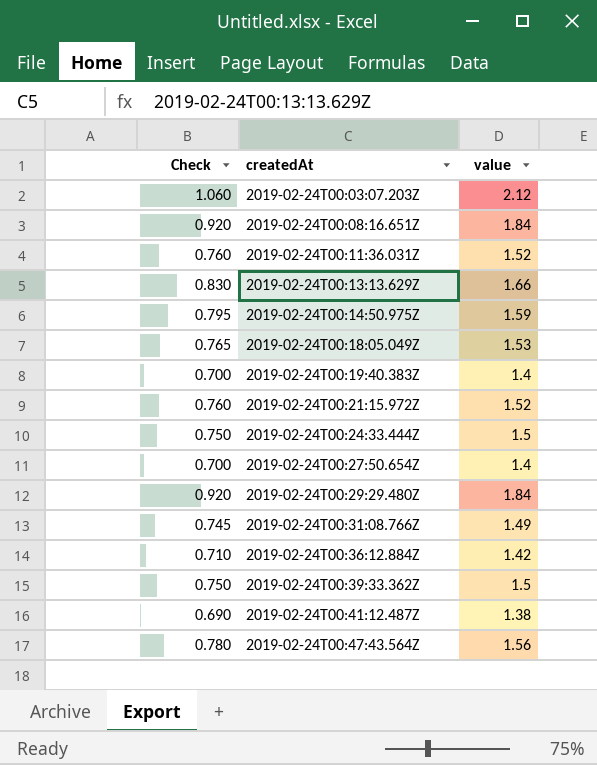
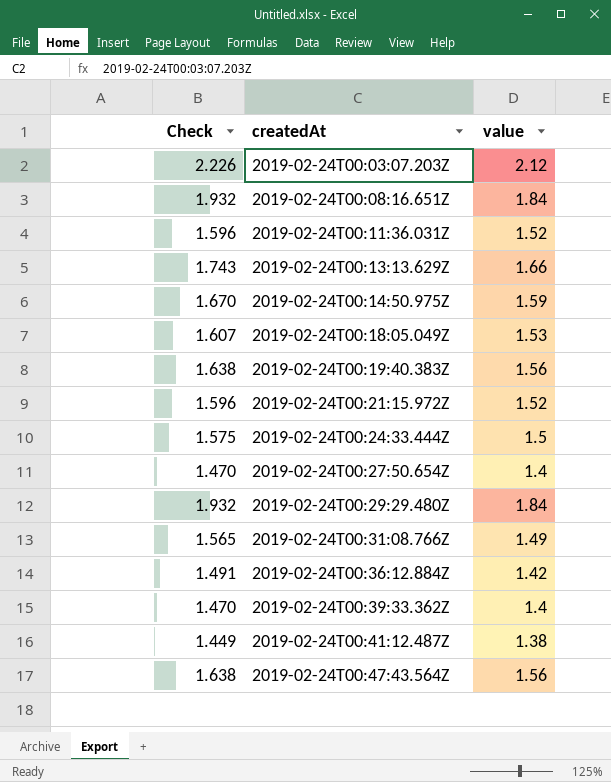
column Check | formula: [value] * 0.5 -> [value] * 1.05
2019-02-24T00:19:40.383Z | value: 1.4 -> 1.56
2019-02-24T00:39:33.362Z | value: 1.5 -> 1.4

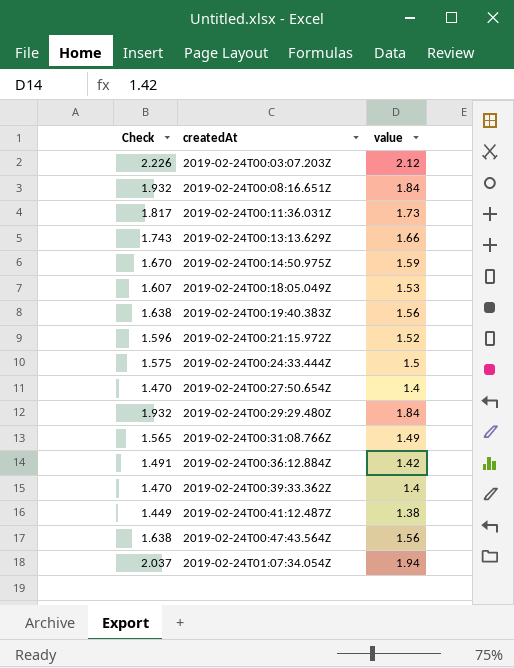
2019-02-24T00:11:36.031Z | Check: 1.596 -> 1.817
2019-02-24T00:11:36.031Z | value: 1.52 -> 1.73
row 2019-02-24T01:07:34.054Z: none -> 2.037 | 1.94

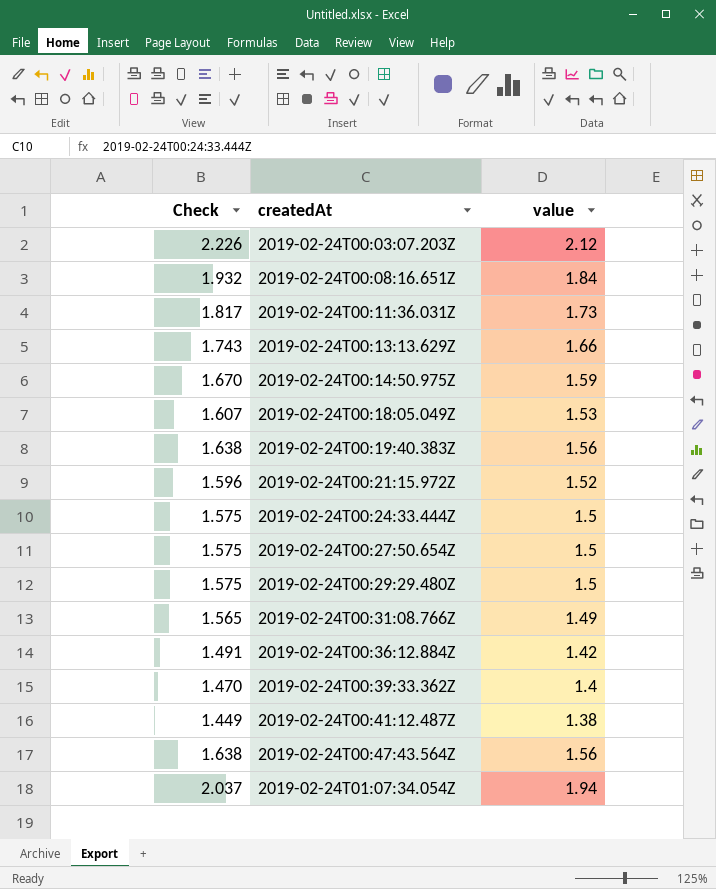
2019-02-24T00:27:50.654Z | Check: 1.470 -> 1.575
2019-02-24T00:27:50.654Z | value: 1.4 -> 1.5
2019-02-24T00:29:29.480Z | Check: 1.932 -> 1.575
2019-02-24T00:29:29.480Z | value: 1.84 -> 1.5

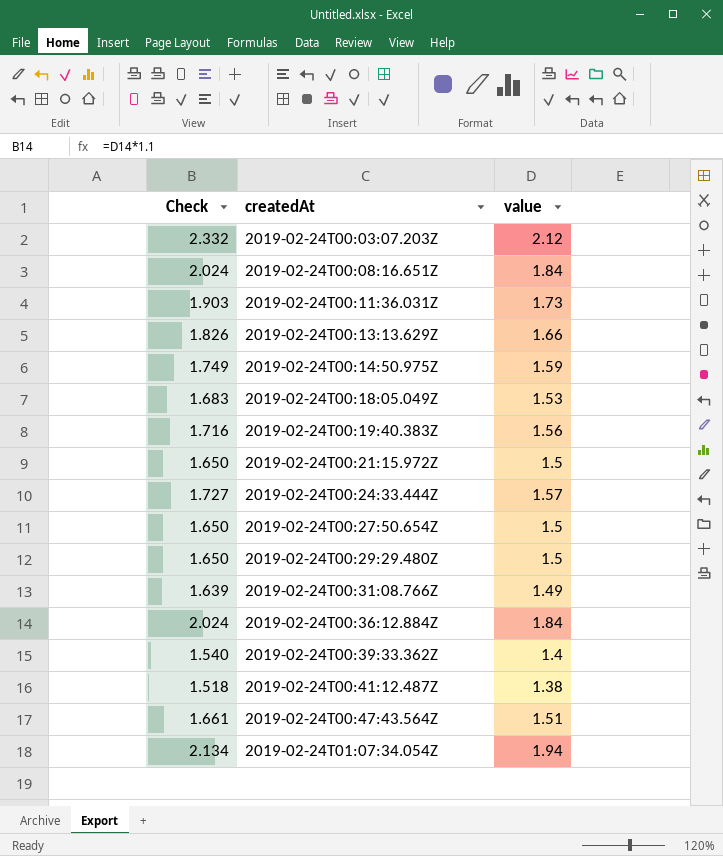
column Check | formula: [value] * 1.05 -> [value] * 1.1
2019-02-24T00:21:15.972Z | value: 1.52 -> 1.5
2019-02-24T00:24:33.444Z | value: 1.5 -> 1.57
2019-02-24T00:36:12.884Z | value: 1.42 -> 1.84
2019-02-24T00:47:43.564Z | value: 1.56 -> 1.51

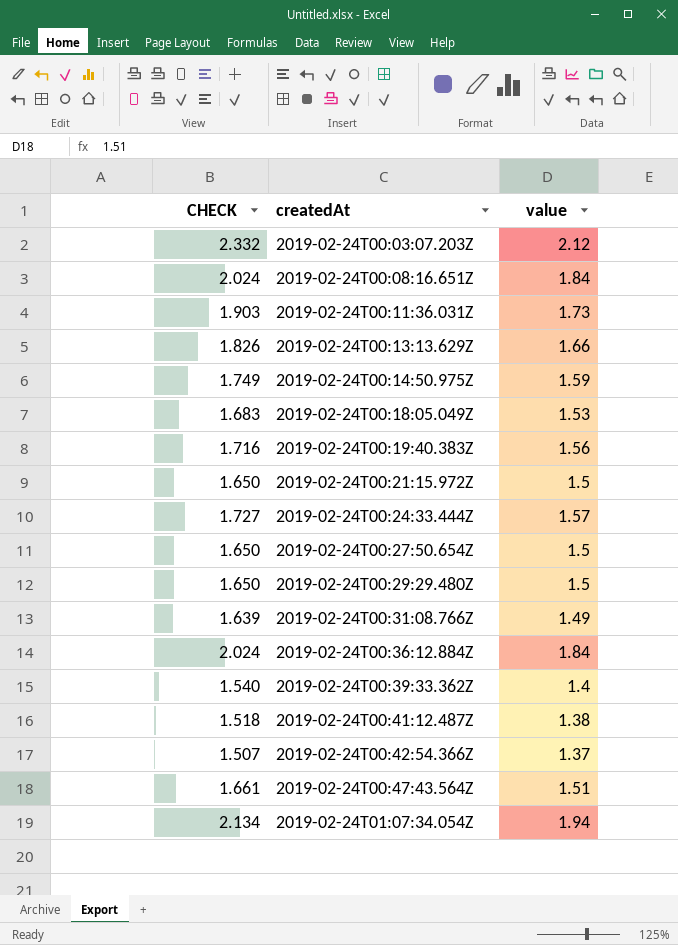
column name: Check -> CHECK
row 2019-02-24T00:42:54.366Z: none -> 1.507 | 1.37

